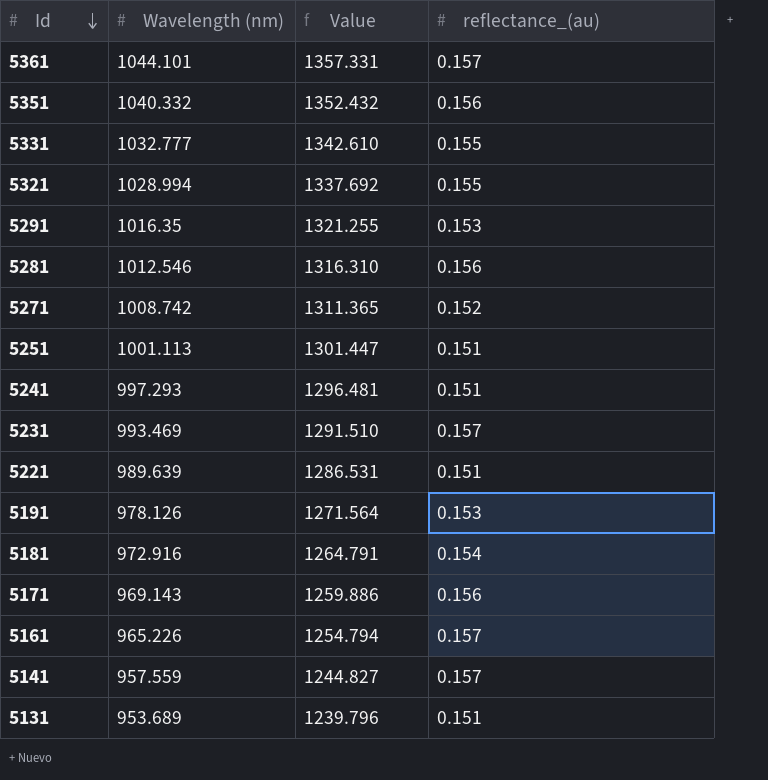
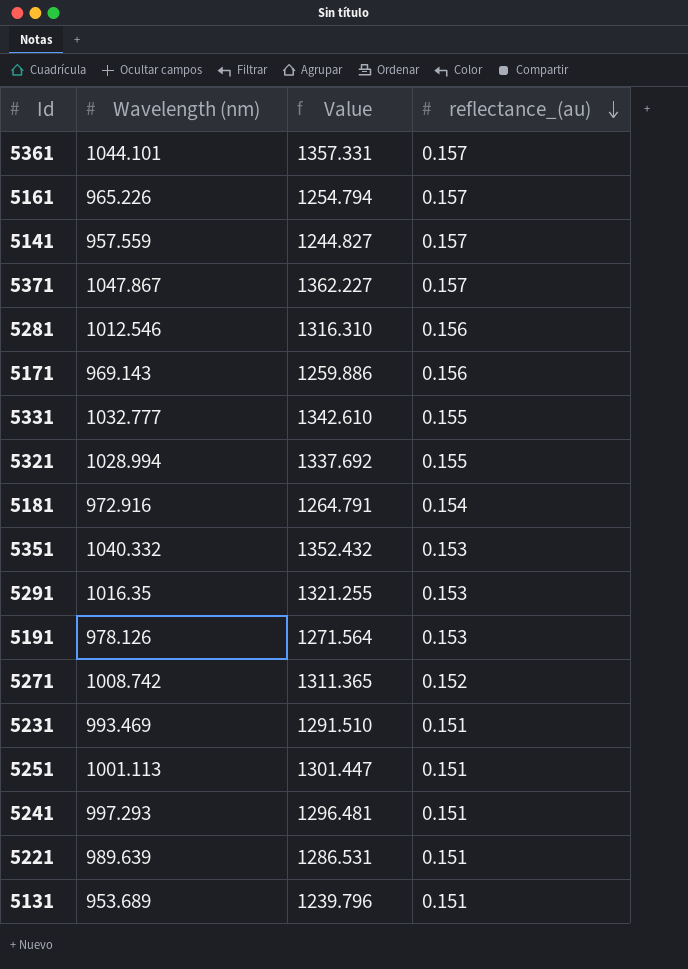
row order: Id descending -> reflectance_(au) descending
row 5371: none -> 1047.867 | 1362.227 | 0.157
5351 | reflectance_(au): 0.156 -> 0.153
5231 | reflectance_(au): 0.157 -> 0.151

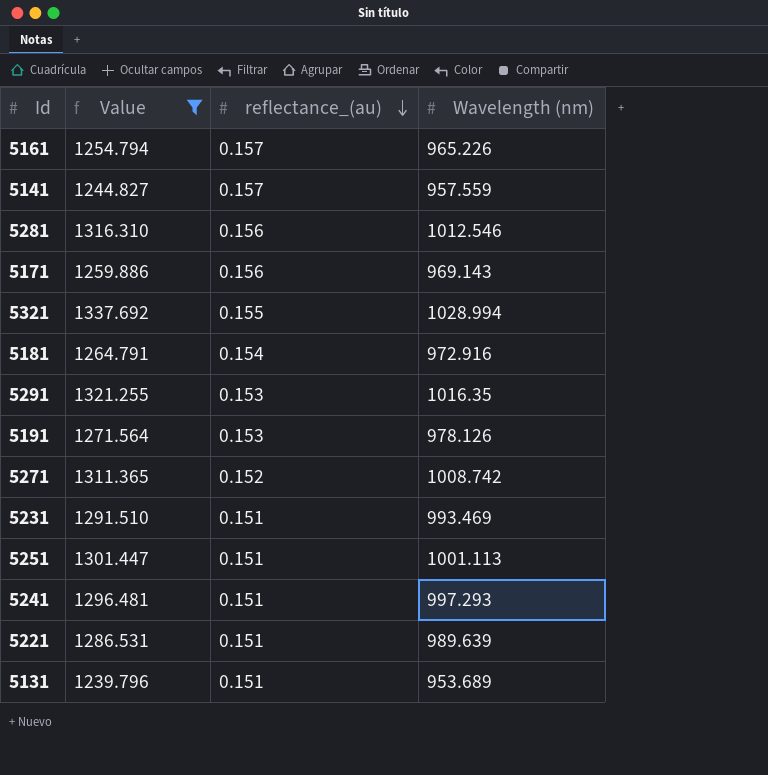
filter: none -> Value <= 1337.692
column Wavelength (nm) | position: 2 -> 4

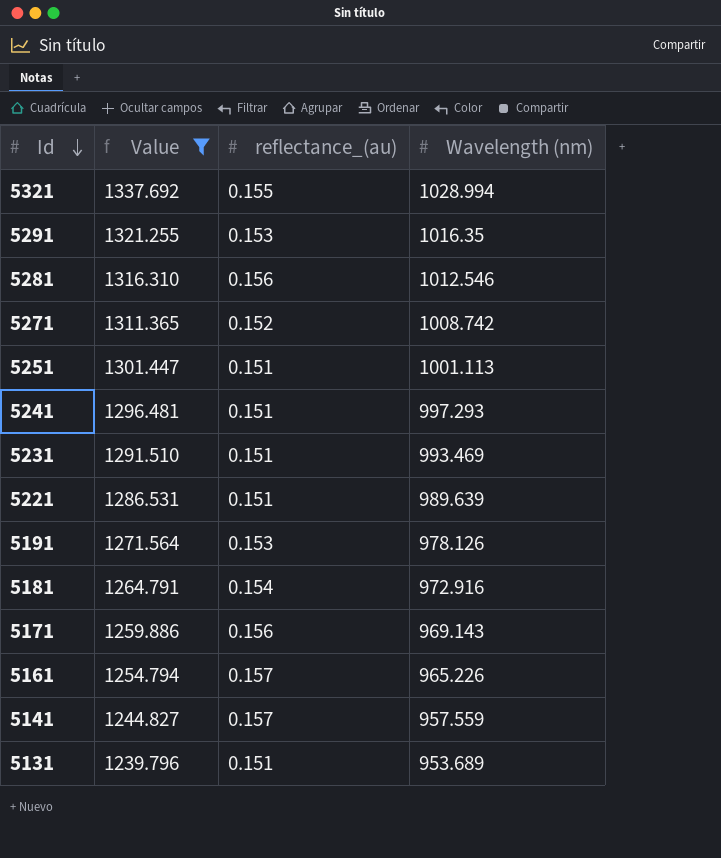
row order: reflectance_(au) descending -> Id descending

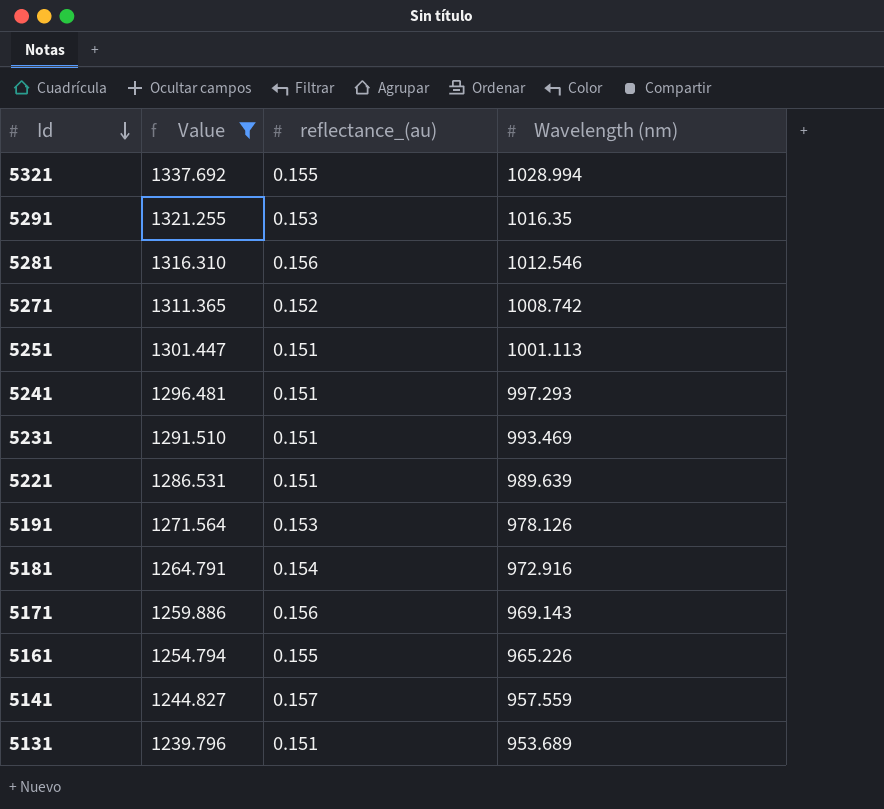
5161 | reflectance_(au): 0.157 -> 0.155

